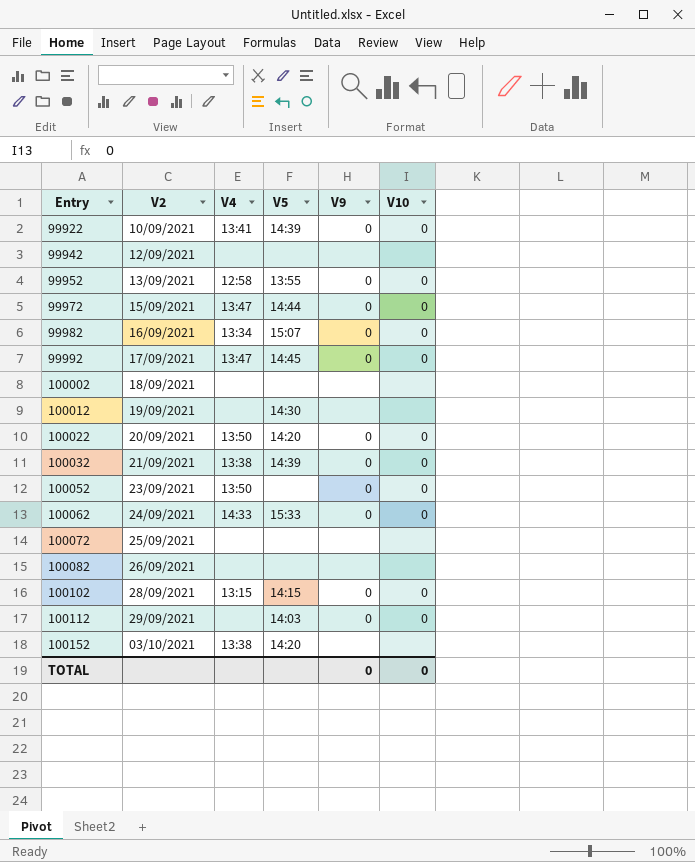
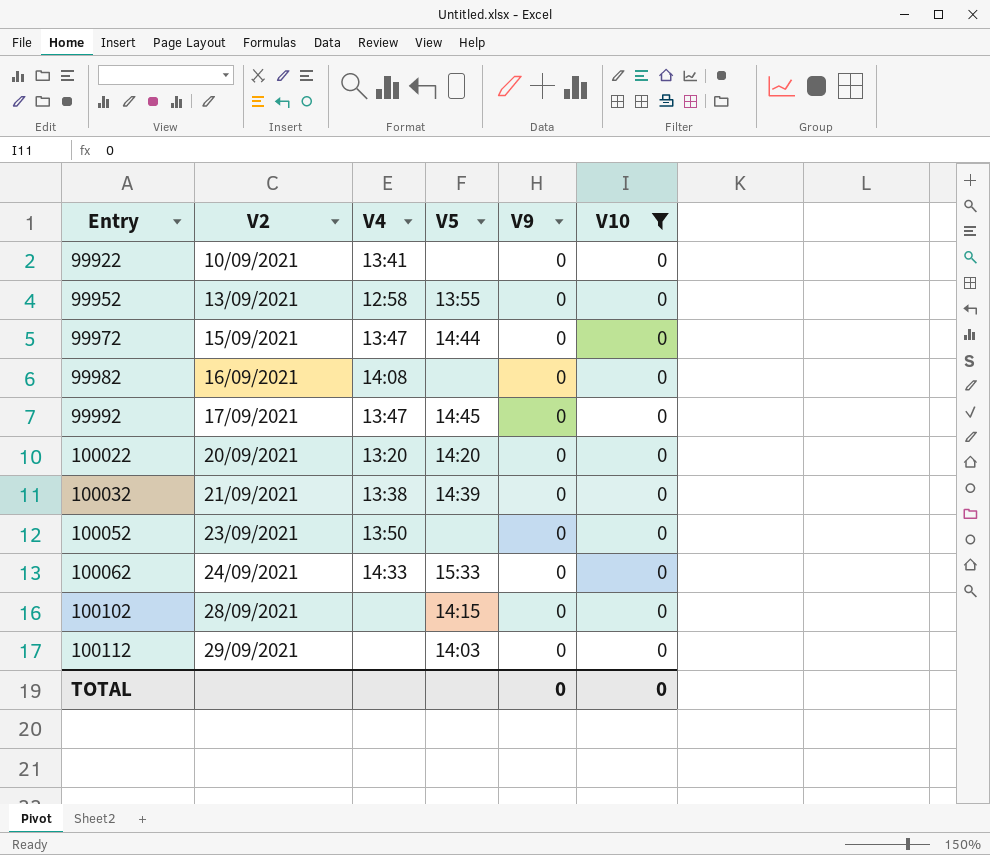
filter: none -> V10 = 0
99922 | V5: 14:39 -> none
99982 | V4: 13:34 -> 14:08
99982 | V5: 15:07 -> none
100022 | V4: 13:50 -> 13:20
100102 | V4: 13:15 -> none

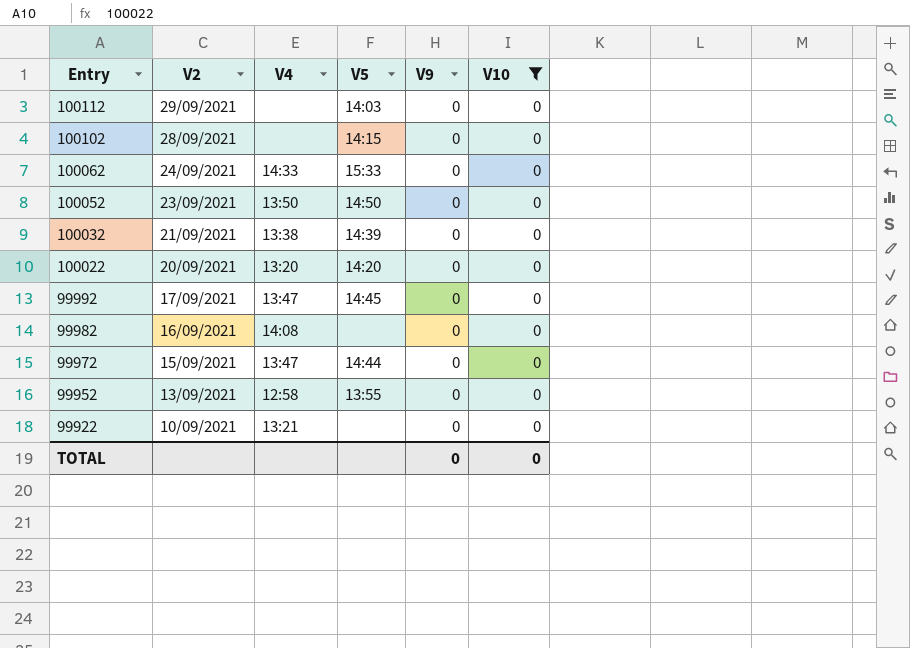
row order: Entry ascending -> Entry descending
100052 | V5: none -> 14:50
99922 | V4: 13:41 -> 13:21

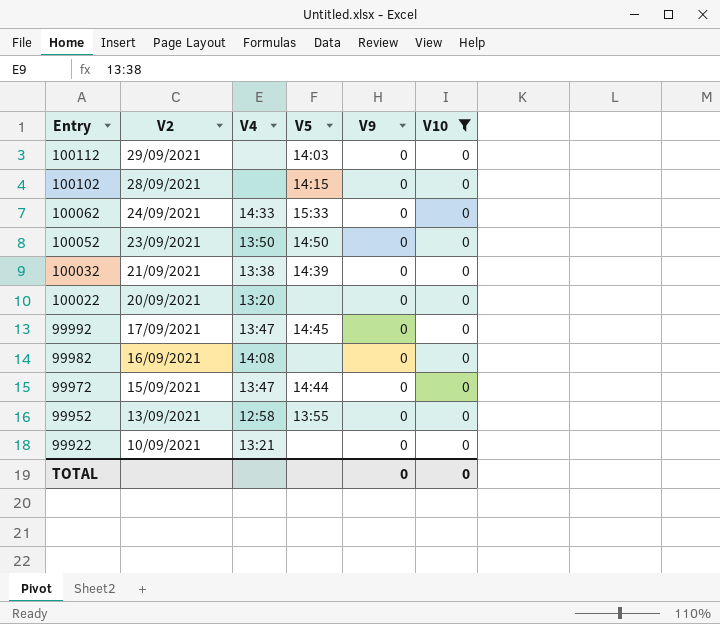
100022 | V5: 14:20 -> none

